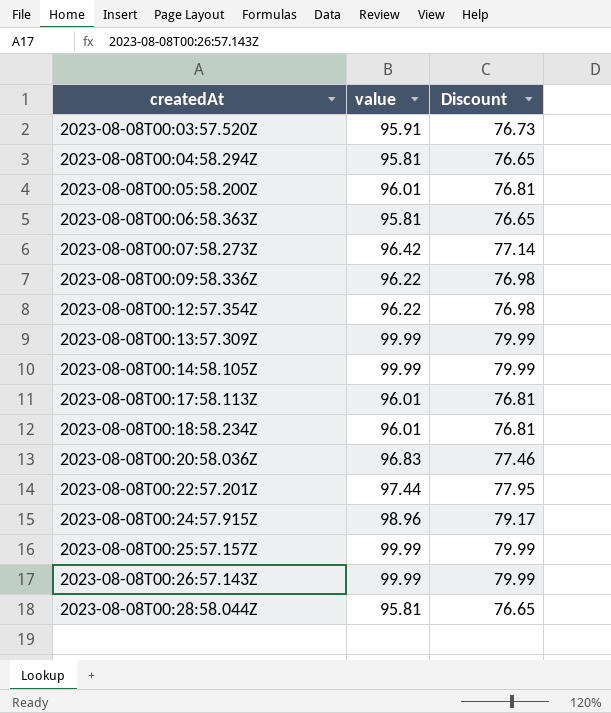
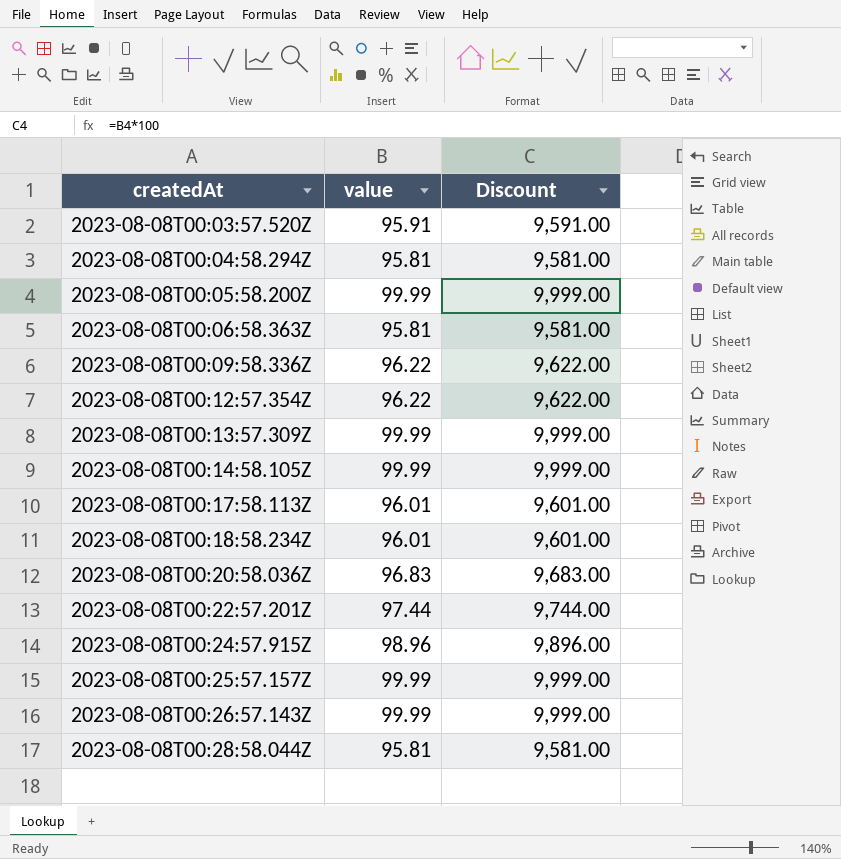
column Discount | formula: [value] * 0.8 -> [value] * 100
row 2023-08-08T00:07:58.273Z: 96.42 | 77.14 -> none
2023-08-08T00:05:58.200Z | value: 96.01 -> 99.99

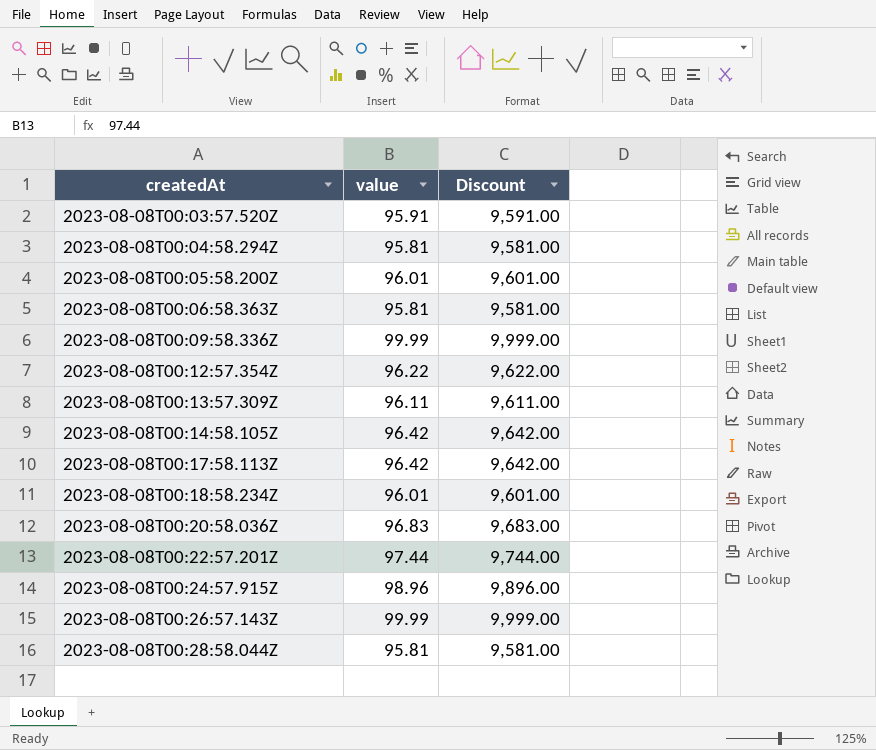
row 2023-08-08T00:25:57.157Z: 99.99 | 9,999.00 -> none
2023-08-08T00:05:58.200Z | value: 99.99 -> 96.01
2023-08-08T00:05:58.200Z | Discount: 9,999.00 -> 9,601.00
2023-08-08T00:09:58.336Z | value: 96.22 -> 99.99
2023-08-08T00:09:58.336Z | Discount: 9,622.00 -> 9,999.00
2023-08-08T00:13:57.309Z | value: 99.99 -> 96.11
2023-08-08T00:13:57.309Z | Discount: 9,999.00 -> 9,611.00
2023-08-08T00:14:58.105Z | value: 99.99 -> 96.42
2023-08-08T00:14:58.105Z | Discount: 9,999.00 -> 9,642.00
2023-08-08T00:17:58.113Z | value: 96.01 -> 96.42
2023-08-08T00:17:58.113Z | Discount: 9,601.00 -> 9,642.00

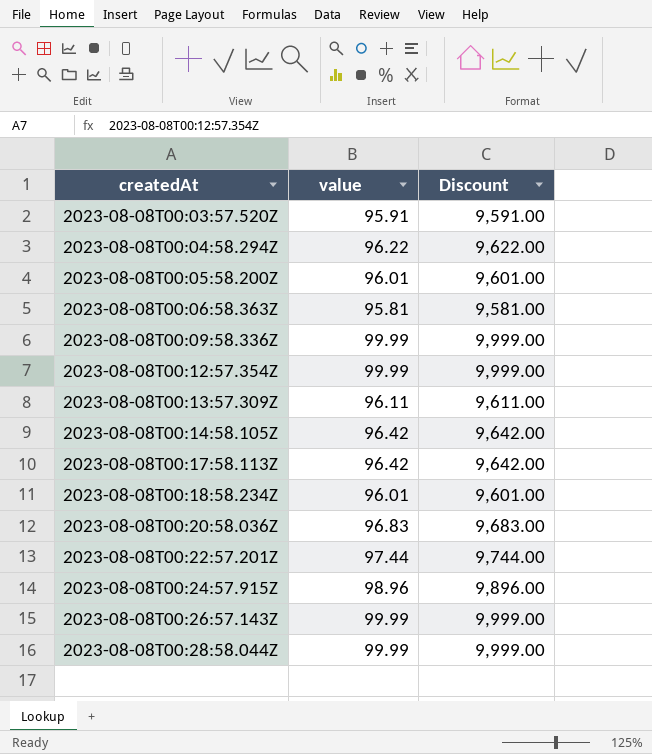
2023-08-08T00:04:58.294Z | value: 95.81 -> 96.22
2023-08-08T00:04:58.294Z | Discount: 9,581.00 -> 9,622.00
2023-08-08T00:12:57.354Z | value: 96.22 -> 99.99
2023-08-08T00:12:57.354Z | Discount: 9,622.00 -> 9,999.00
2023-08-08T00:28:58.044Z | value: 95.81 -> 99.99
2023-08-08T00:28:58.044Z | Discount: 9,581.00 -> 9,999.00

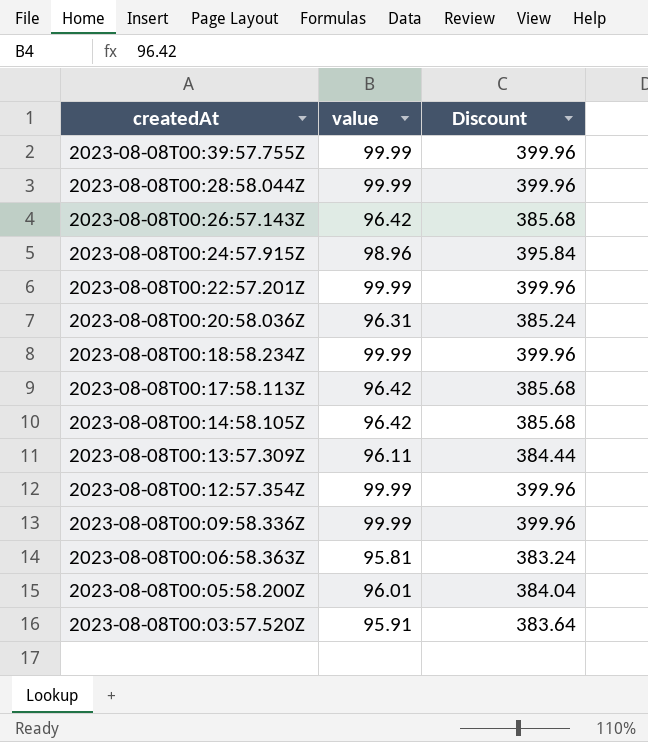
row order: createdAt ascending -> createdAt descending
column Discount | formula: [value] * 100 -> [value] * 4
row 2023-08-08T00:04:58.294Z: 96.22 | 9,622.00 -> none
row 2023-08-08T00:39:57.755Z: none -> 99.99 | 399.96
2023-08-08T00:26:57.143Z | value: 99.99 -> 96.42
2023-08-08T00:22:57.201Z | value: 97.44 -> 99.99
2023-08-08T00:20:58.036Z | value: 96.83 -> 96.31
2023-08-08T00:18:58.234Z | value: 96.01 -> 99.99

